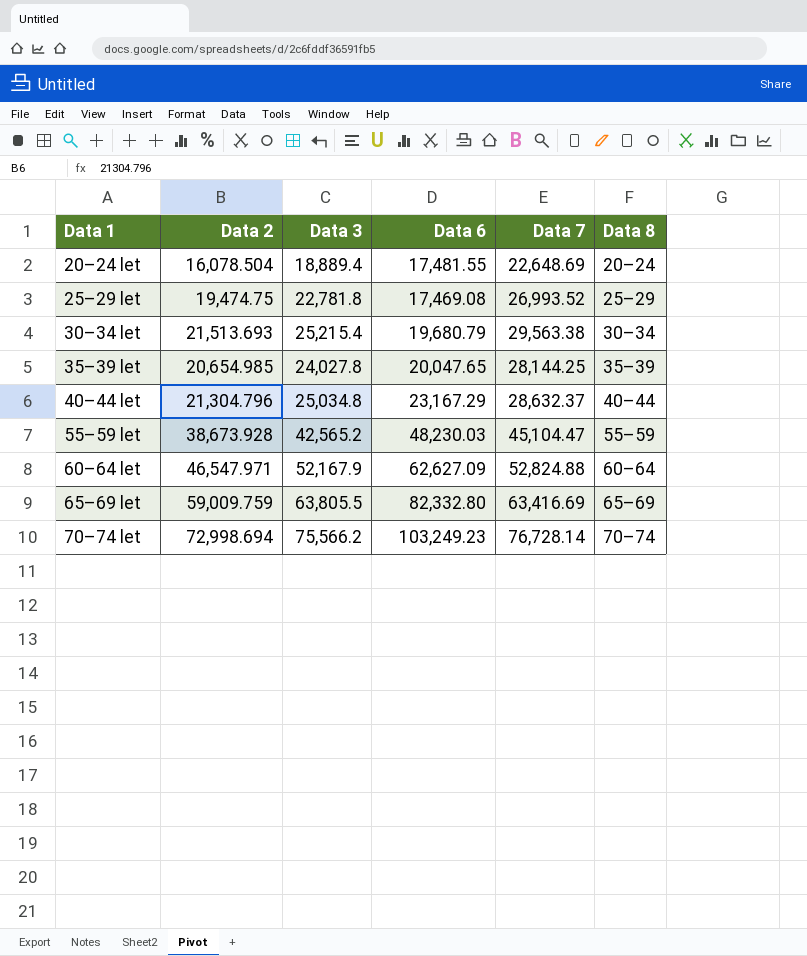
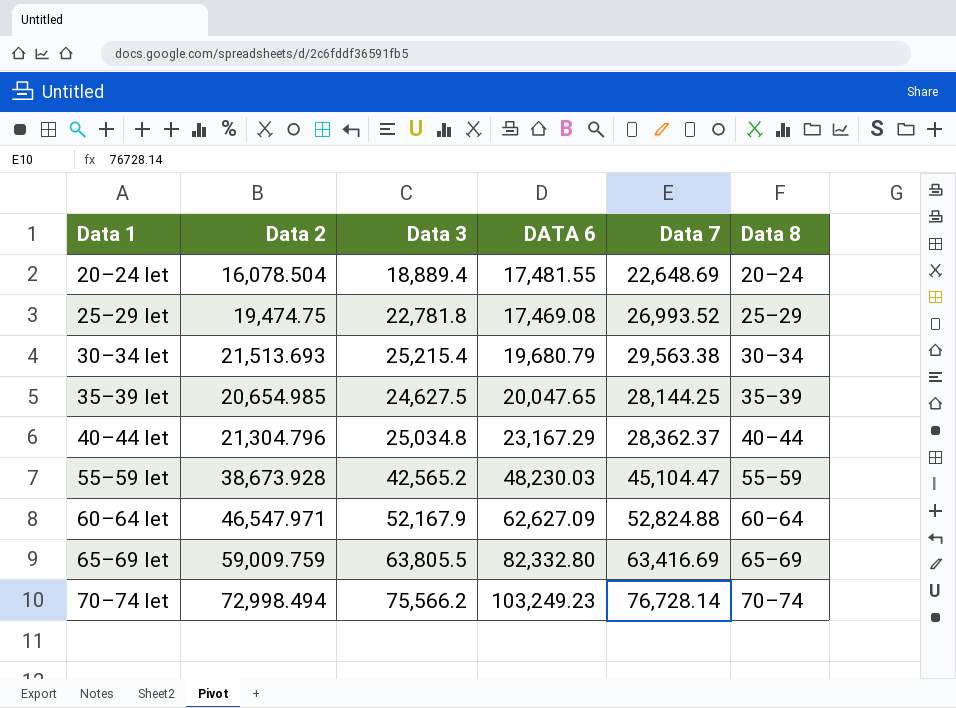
column name: Data 6 -> DATA 6
35–39 let | Data 3: 24,027.8 -> 24,627.5
40–44 let | Data 7: 28,632.37 -> 28,362.37
70–74 let | Data 2: 72,998.694 -> 72,998.494

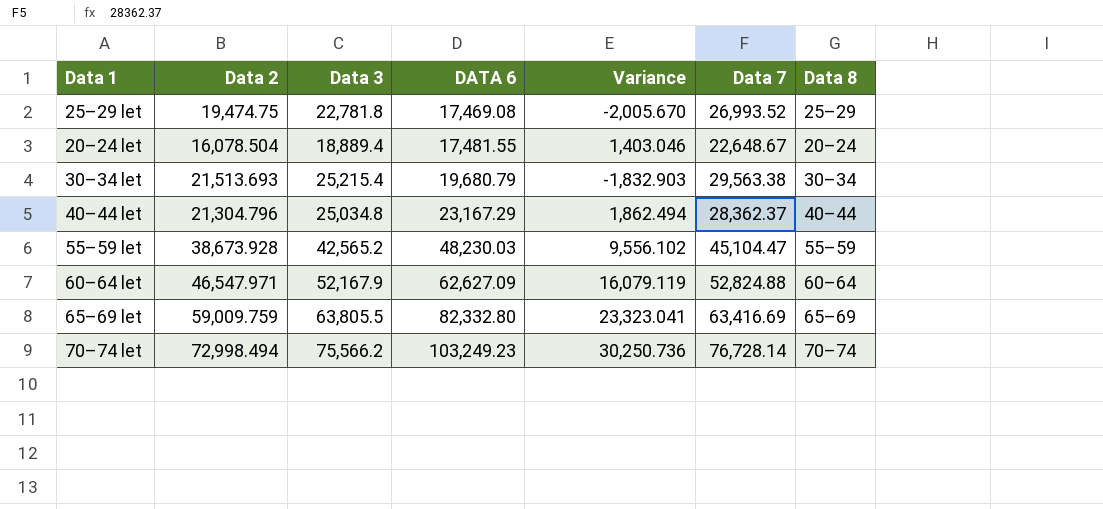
row order: Data 1 ascending -> DATA 6 ascending
column Variance | formula: none -> [DATA 6] - [Data 2]
row 35–39 let: 20,654.985 | 24,627.5 | 20,047.65 | 28,144.25 | 35–39 -> none
20–24 let | Data 7: 22,648.69 -> 22,648.67

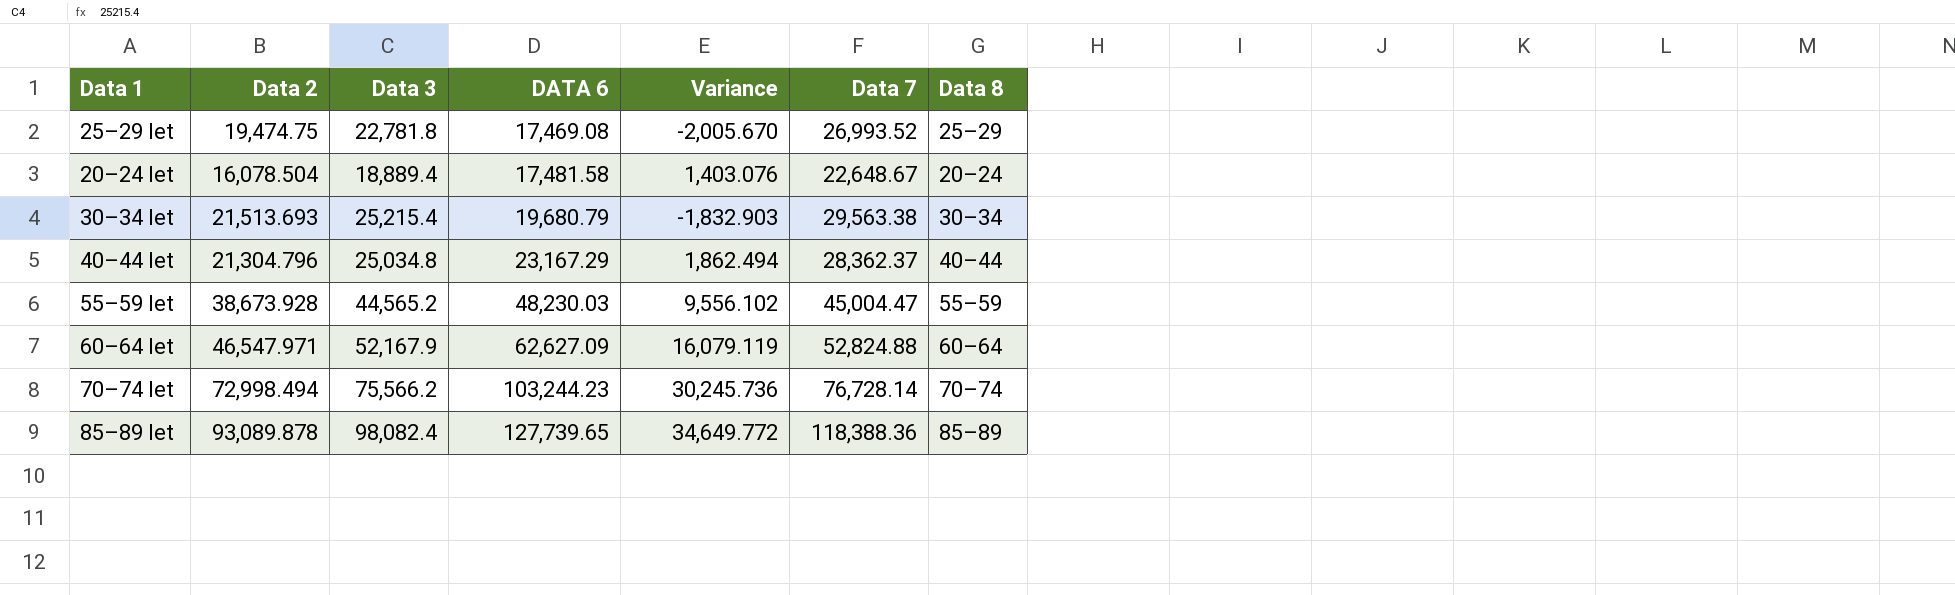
row 65–69 let: 59,009.759 | 63,805.5 | 82,332.80 | 23,323.041 | 63,416.69 | 65–69 -> none
20–24 let | DATA 6: 17,481.55 -> 17,481.58
20–24 let | Variance: 1,403.046 -> 1,403.076
55–59 let | Data 3: 42,565.2 -> 44,565.2
55–59 let | Data 7: 45,104.47 -> 45,004.47
70–74 let | DATA 6: 103,249.23 -> 103,244.23
70–74 let | Variance: 30,250.736 -> 30,245.736
row 85–89 let: none -> 93,089.878 | 98,082.4 | 127,739.65 | 34,649.772 | 118,388.36 | 85–89

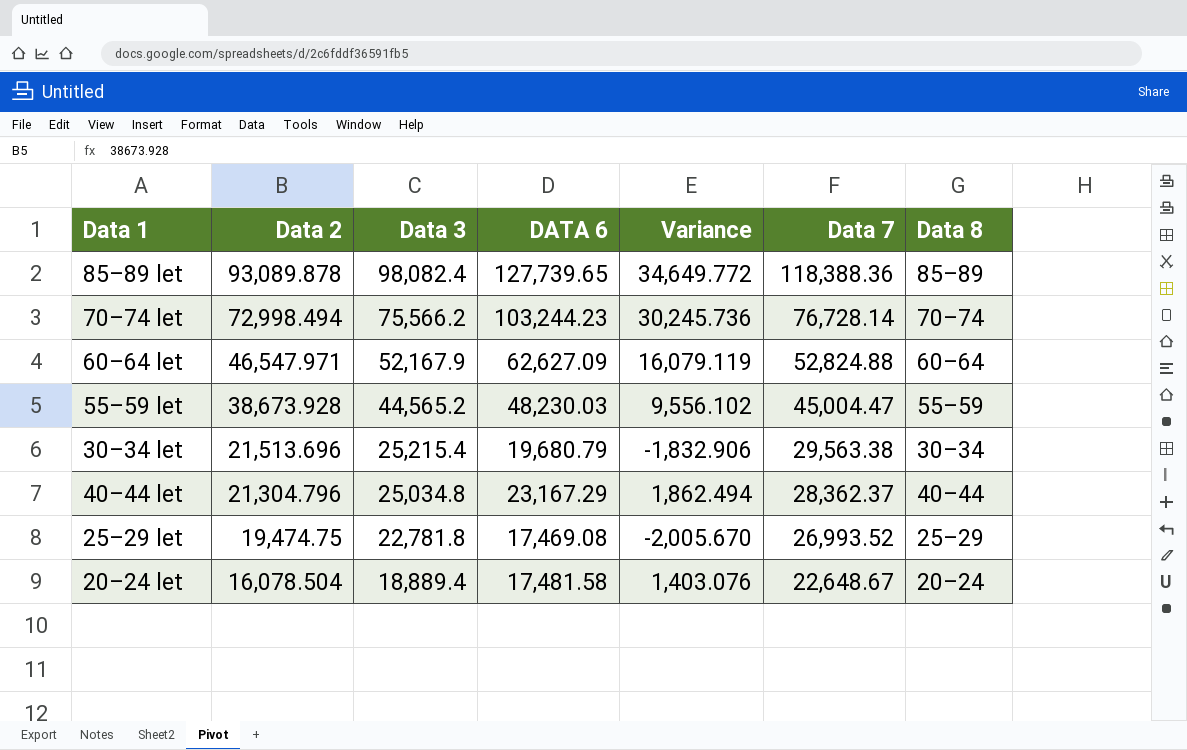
row order: DATA 6 ascending -> Data 2 descending
30–34 let | Data 2: 21,513.693 -> 21,513.696
30–34 let | Variance: -1,832.903 -> -1,832.906

